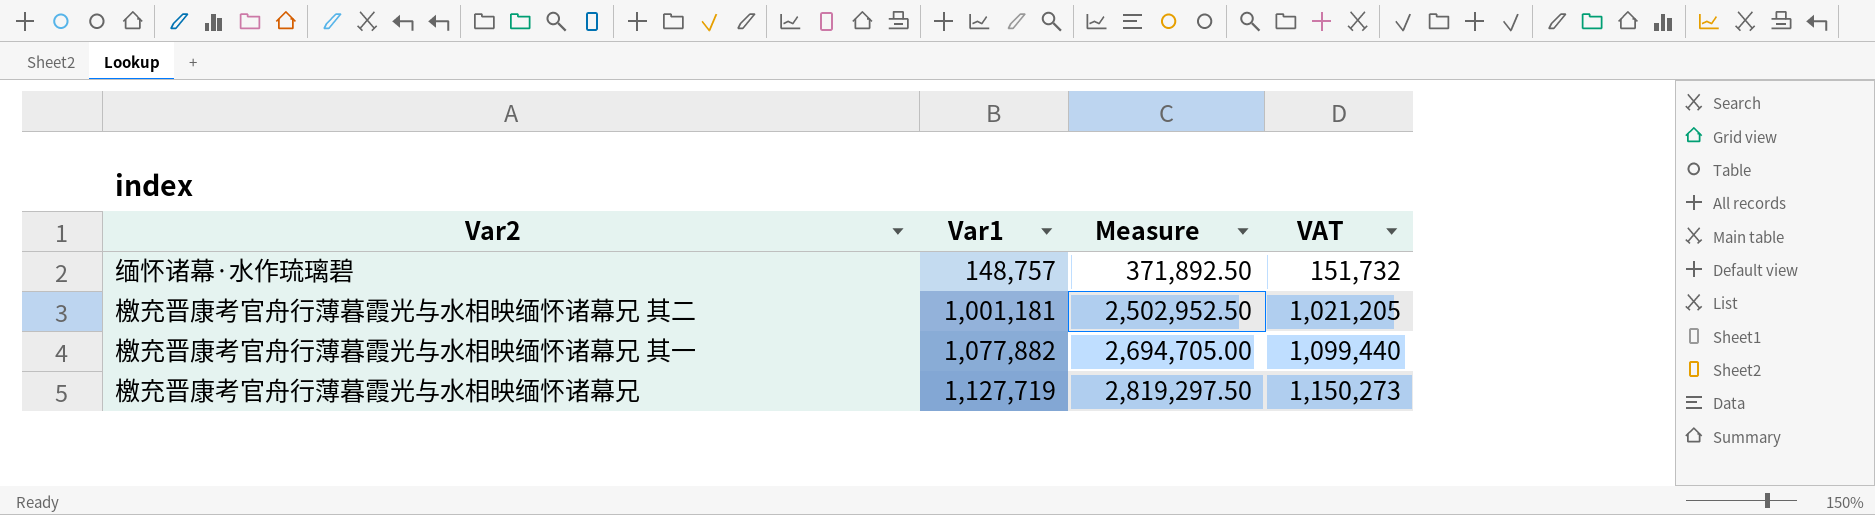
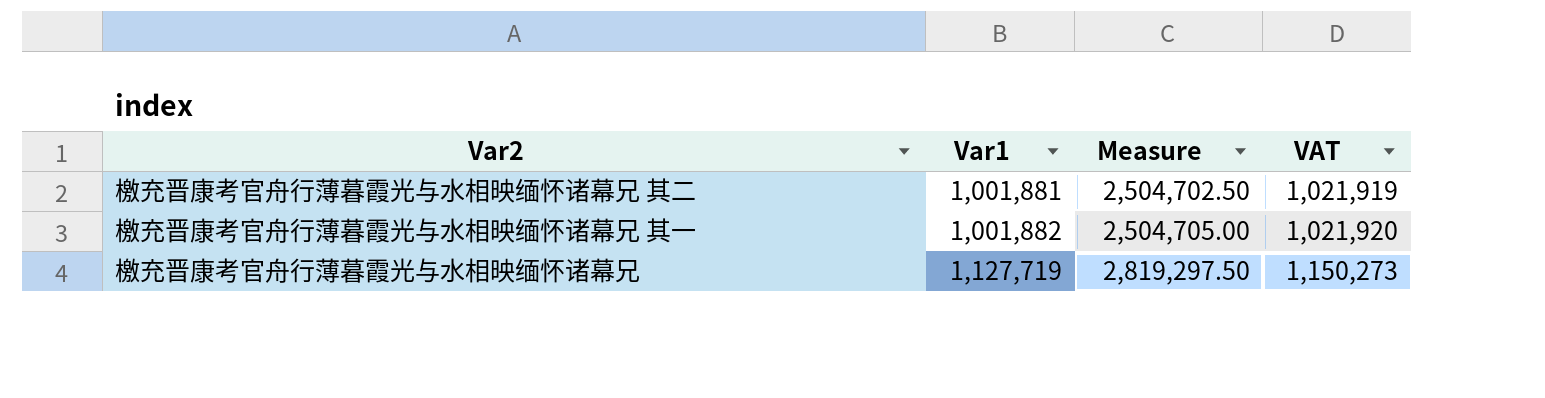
row 缅怀诸幕·水作琉璃碧: 148,757 | 371,892.50 | 151,732 -> none
檄充晋康考官舟行薄暮霞光与水相映缅怀诸幕兄 其二 | Var1: 1,001,181 -> 1,001,881
檄充晋康考官舟行薄暮霞光与水相映缅怀诸幕兄 其二 | Measure: 2,502,952.50 -> 2,504,702.50
檄充晋康考官舟行薄暮霞光与水相映缅怀诸幕兄 其二 | VAT: 1,021,205 -> 1,021,919
檄充晋康考官舟行薄暮霞光与水相映缅怀诸幕兄 其一 | Var1: 1,077,882 -> 1,001,882
檄充晋康考官舟行薄暮霞光与水相映缅怀诸幕兄 其一 | Measure: 2,694,705.00 -> 2,504,705.00
檄充晋康考官舟行薄暮霞光与水相映缅怀诸幕兄 其一 | VAT: 1,099,440 -> 1,021,920

